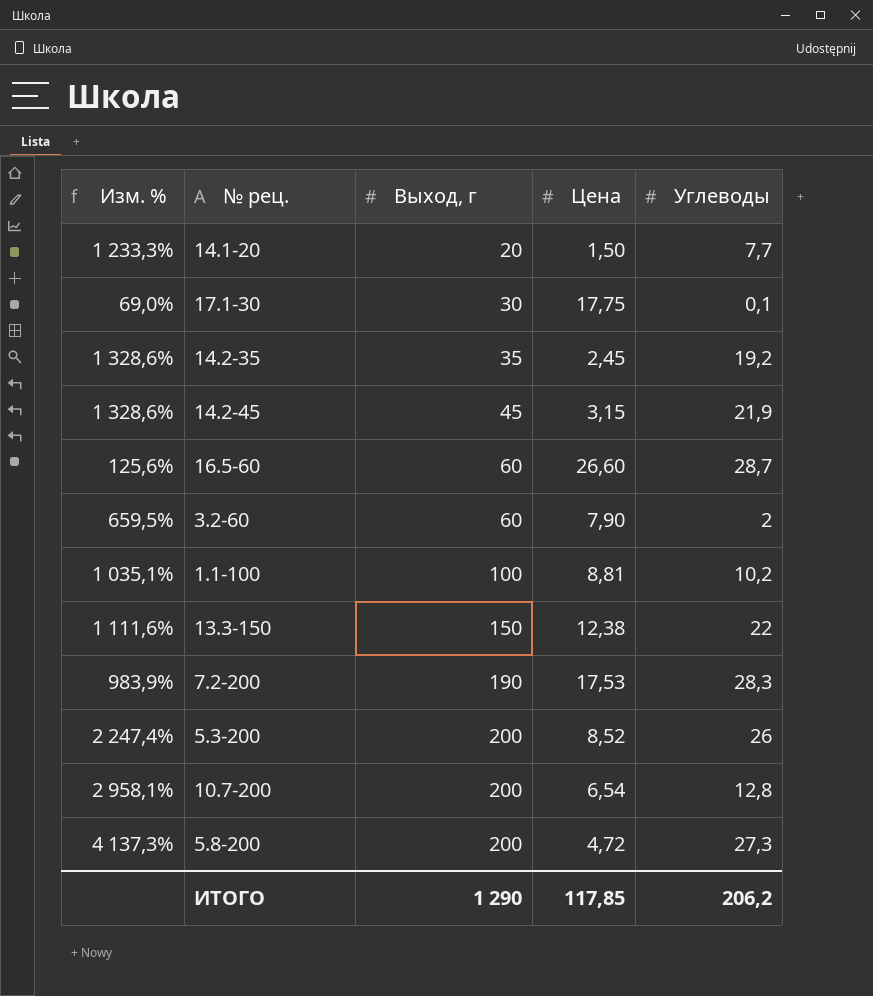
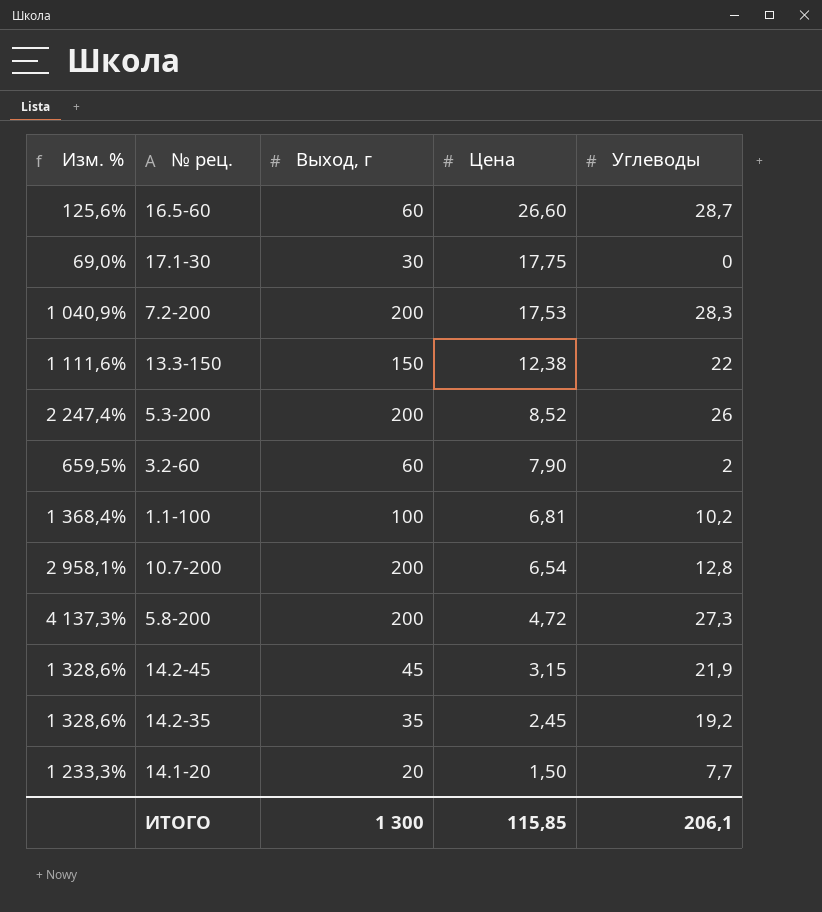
row order: Выход, г ascending -> Цена descending
17.1-30 | Углеводы: 0,1 -> 0
7.2-200 | Изм. %: 983,9% -> 1 040,9%
7.2-200 | Выход, г: 190 -> 200
1.1-100 | Изм. %: 1 035,1% -> 1 368,4%
1.1-100 | Цена: 8,81 -> 6,81
ИТОГО | Выход, г: 1 290 -> 1 300
ИТОГО | Цена: 117,85 -> 115,85
ИТОГО | Углеводы: 206,2 -> 206,1

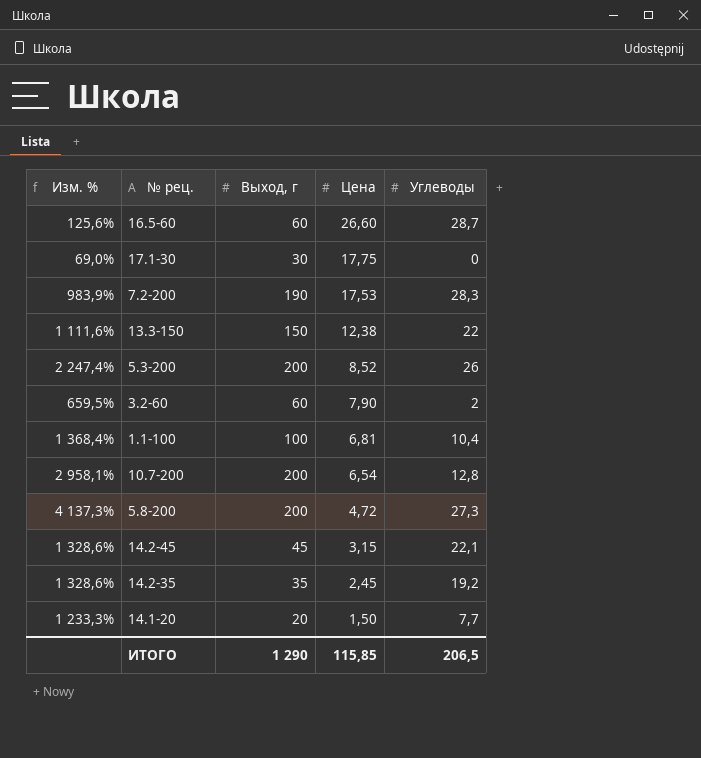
7.2-200 | Изм. %: 1 040,9% -> 983,9%
7.2-200 | Выход, г: 200 -> 190
1.1-100 | Углеводы: 10,2 -> 10,4
14.2-45 | Углеводы: 21,9 -> 22,1
ИТОГО | Выход, г: 1 300 -> 1 290
ИТОГО | Углеводы: 206,1 -> 206,5

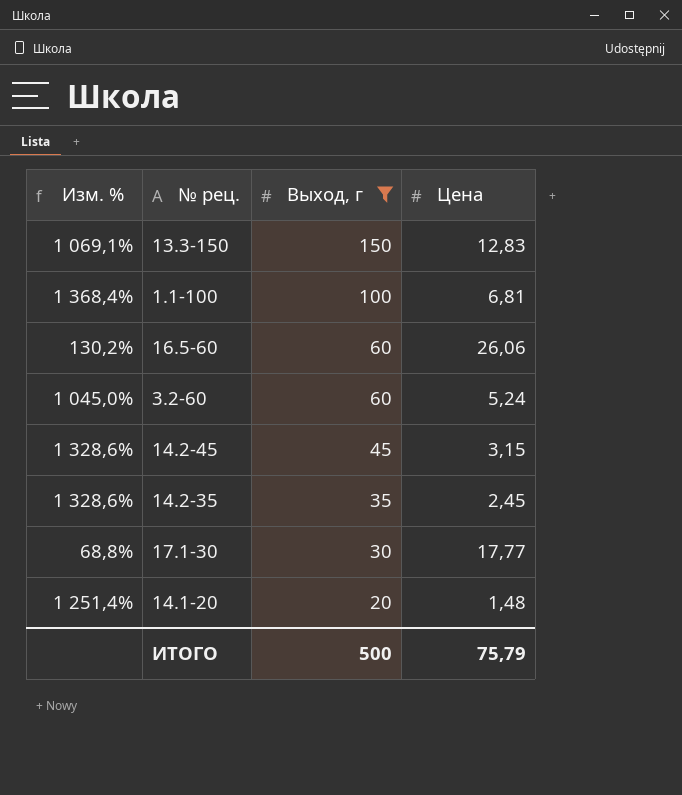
filter: none -> Выход, г <= 150
row order: Цена descending -> Выход, г descending
column Углеводы | position: 5 -> none
13.3-150 | Изм. %: 1 111,6% -> 1 069,1%
13.3-150 | Цена: 12,38 -> 12,83
16.5-60 | Изм. %: 125,6% -> 130,2%
16.5-60 | Цена: 26,60 -> 26,06
3.2-60 | Изм. %: 659,5% -> 1 045,0%
3.2-60 | Цена: 7,90 -> 5,24
17.1-30 | Изм. %: 69,0% -> 68,8%
17.1-30 | Цена: 17,75 -> 17,77
14.1-20 | Изм. %: 1 233,3% -> 1 251,4%
14.1-20 | Цена: 1,50 -> 1,48
ИТОГО | Выход, г: 1 290 -> 500
ИТОГО | Цена: 115,85 -> 75,79

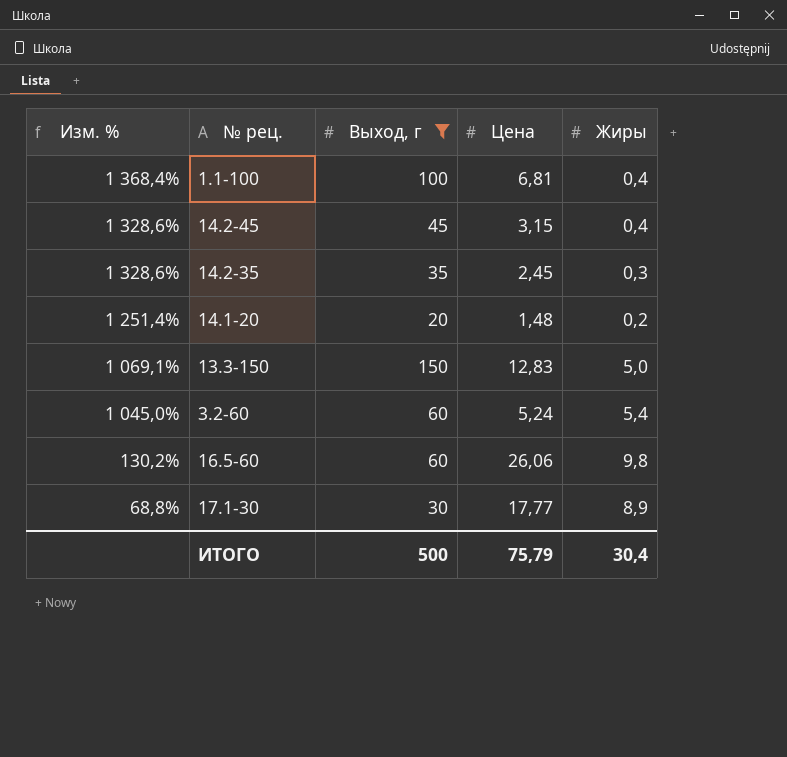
row order: Выход, г descending -> Изм. % descending
column Жиры | position: none -> 5

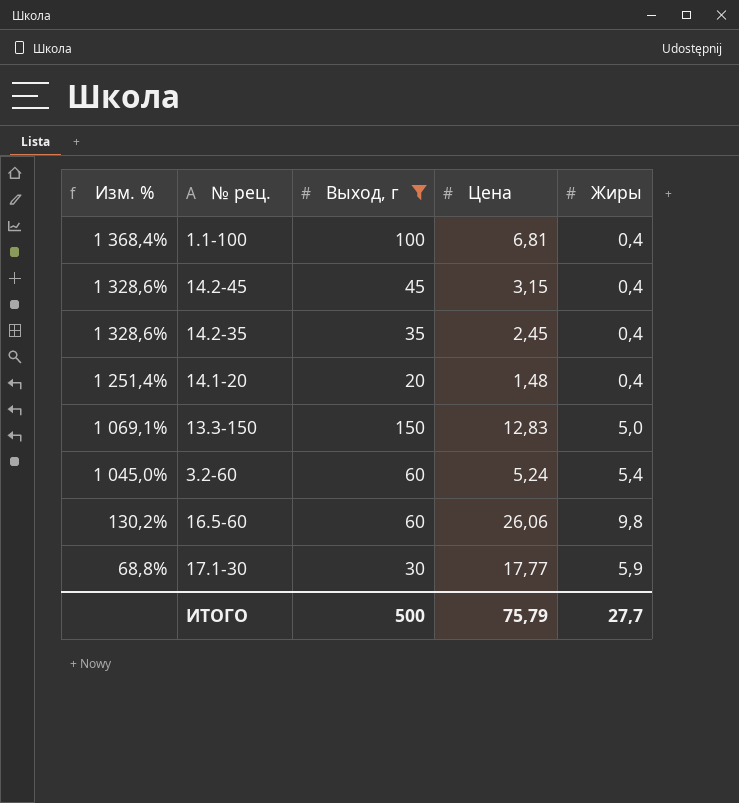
14.2-35 | Жиры: 0,3 -> 0,4
14.1-20 | Жиры: 0,2 -> 0,4
17.1-30 | Жиры: 8,9 -> 5,9
ИТОГО | Жиры: 30,4 -> 27,7

